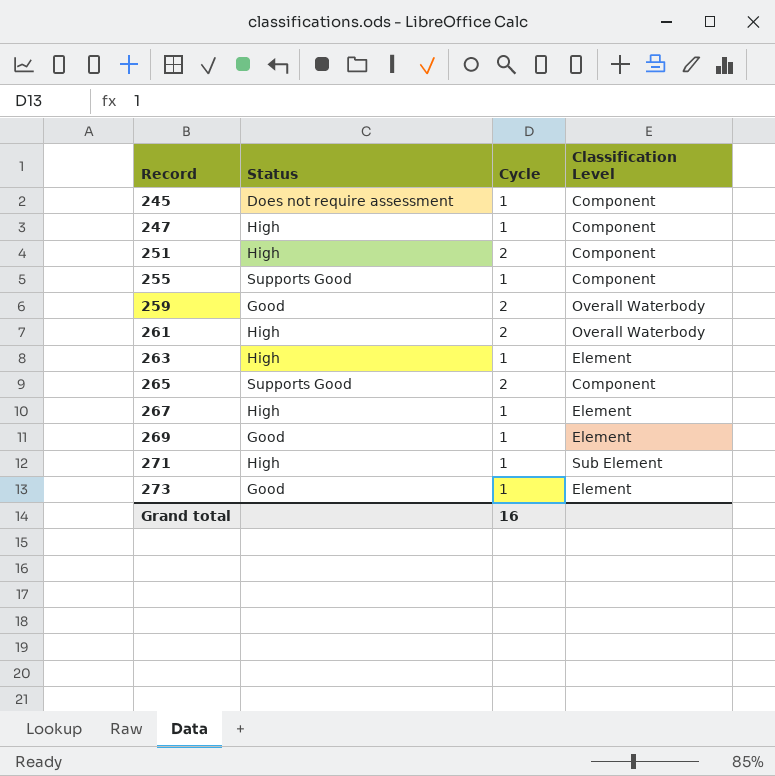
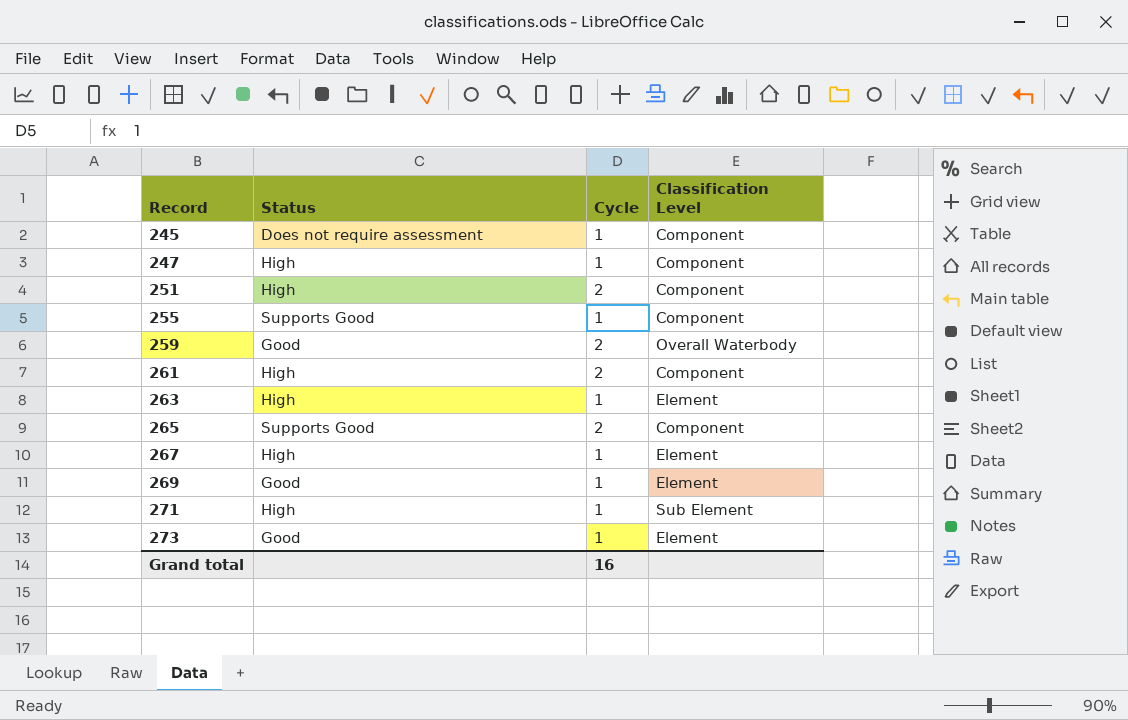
261 | Classification Level: Overall Waterbody -> Component

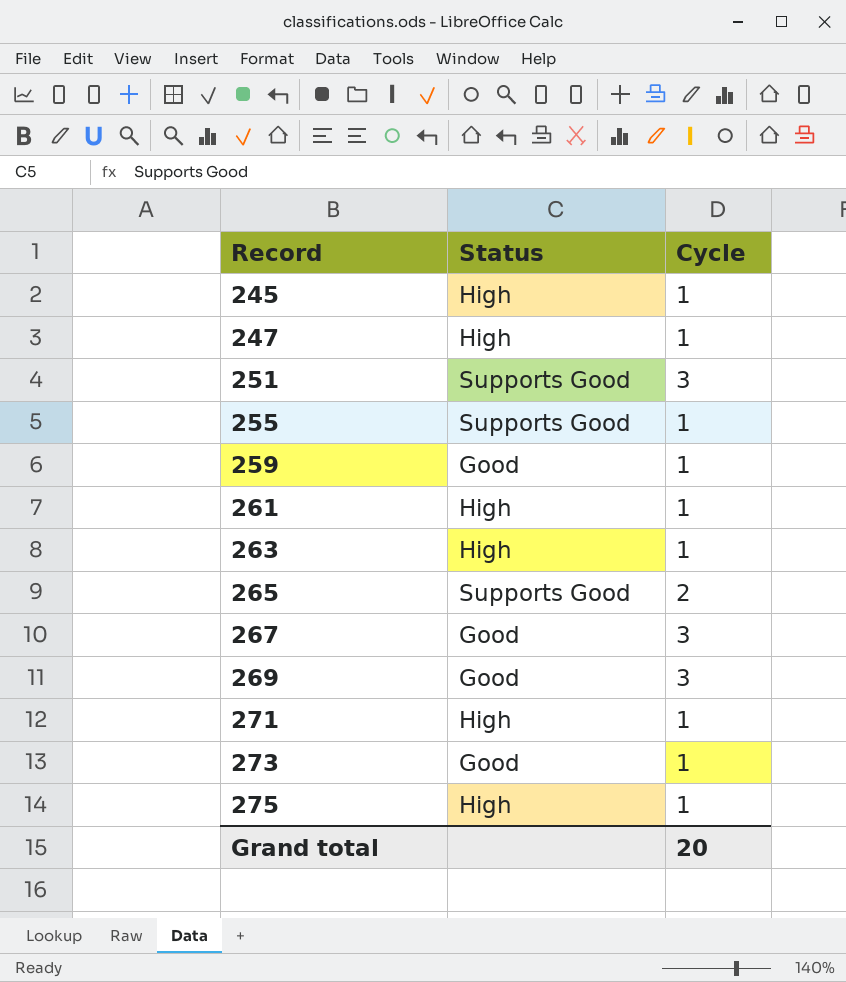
column Classification Level | position: 4 -> none
245 | Status: Does not require assessment -> High
251 | Status: High -> Supports Good
251 | Cycle: 2 -> 3
259 | Cycle: 2 -> 1
261 | Cycle: 2 -> 1
267 | Status: High -> Good
267 | Cycle: 1 -> 3
269 | Cycle: 1 -> 3
row 275: none -> High | 1
Grand total | Cycle: 16 -> 20

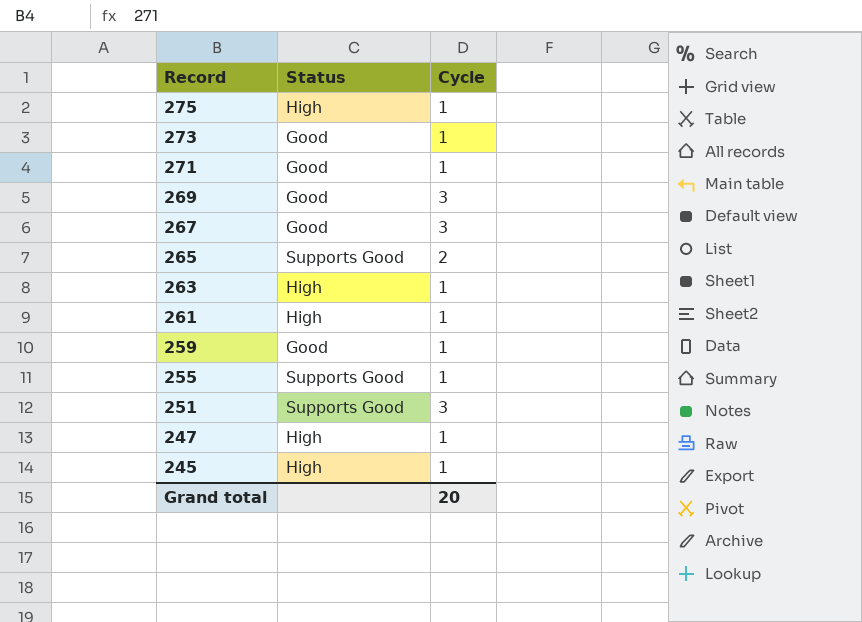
row order: Record ascending -> Record descending
271 | Status: High -> Good

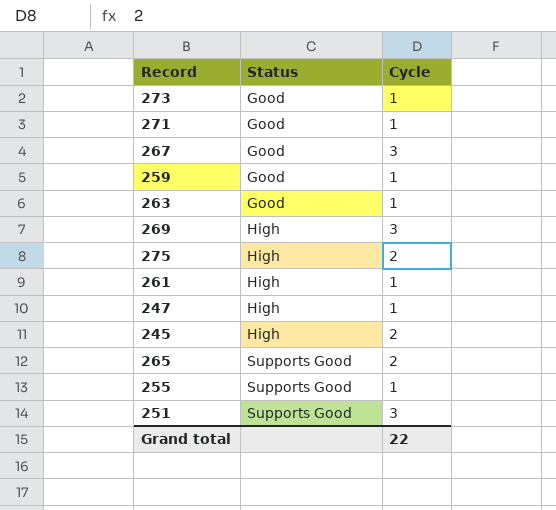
row order: Record descending -> Status ascending
263 | Status: High -> Good
269 | Status: Good -> High
275 | Cycle: 1 -> 2
245 | Cycle: 1 -> 2
Grand total | Cycle: 20 -> 22

